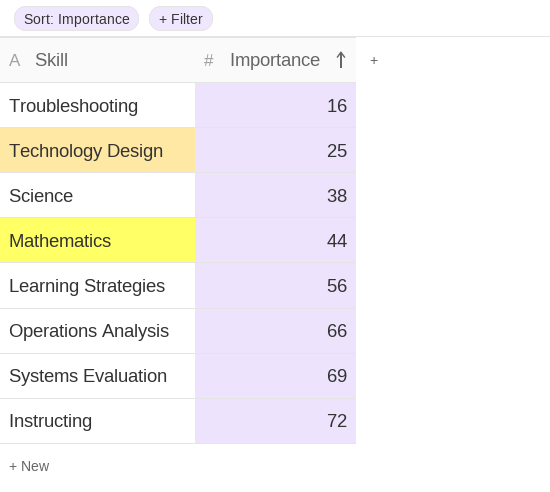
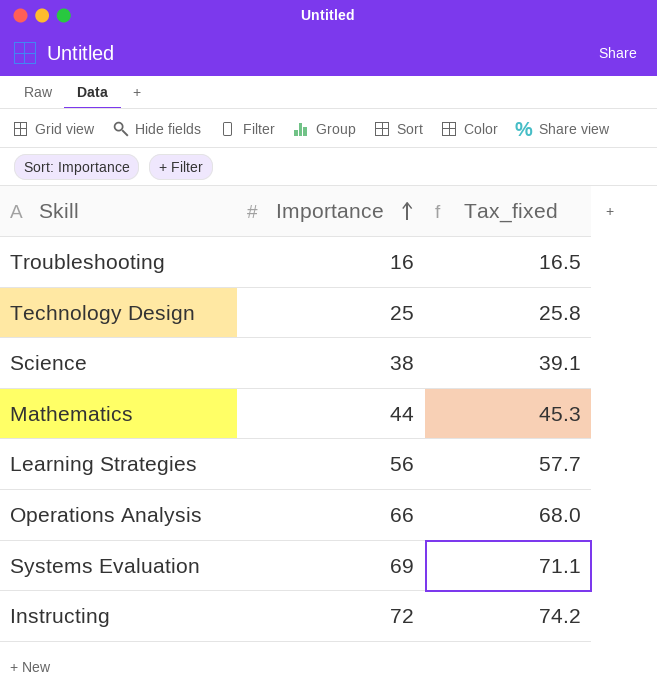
column Tax_fixed | formula: none -> [Importance] * 1.03

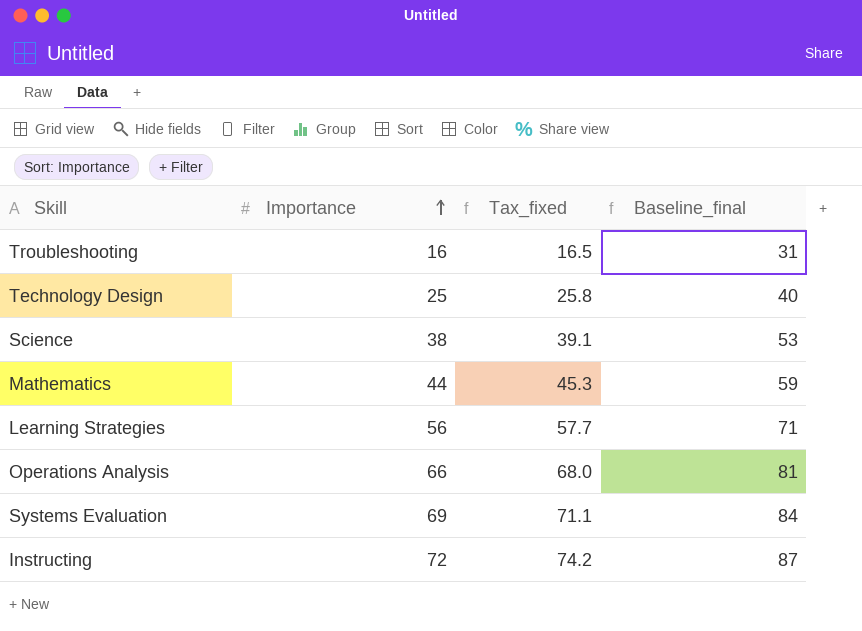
column Baseline_final | formula: none -> [Importance] + 15

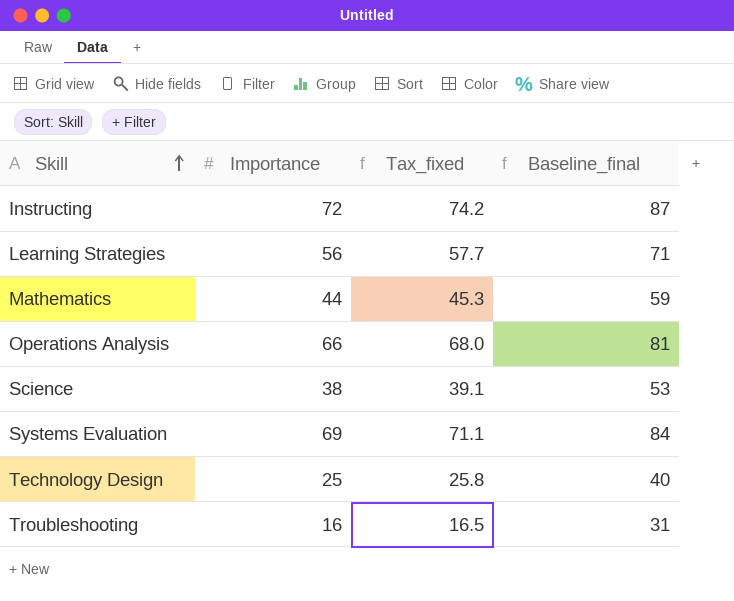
row order: Importance ascending -> Skill ascending

